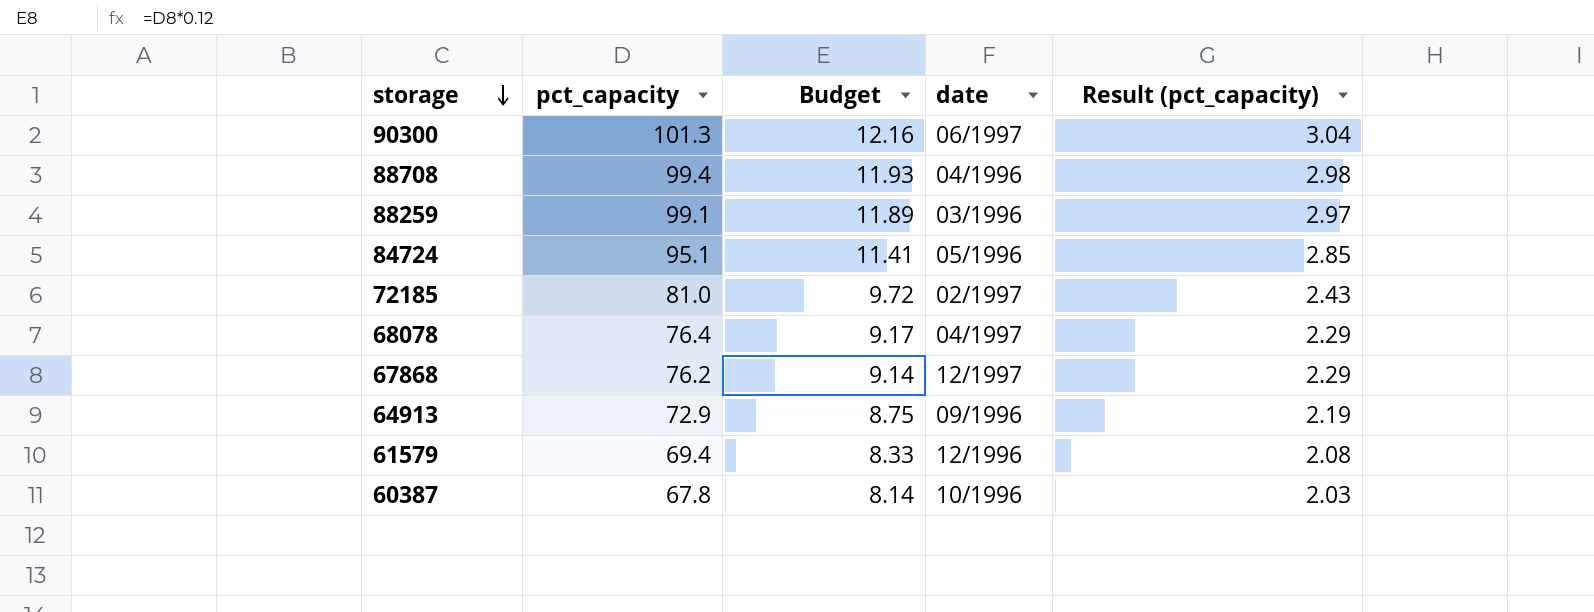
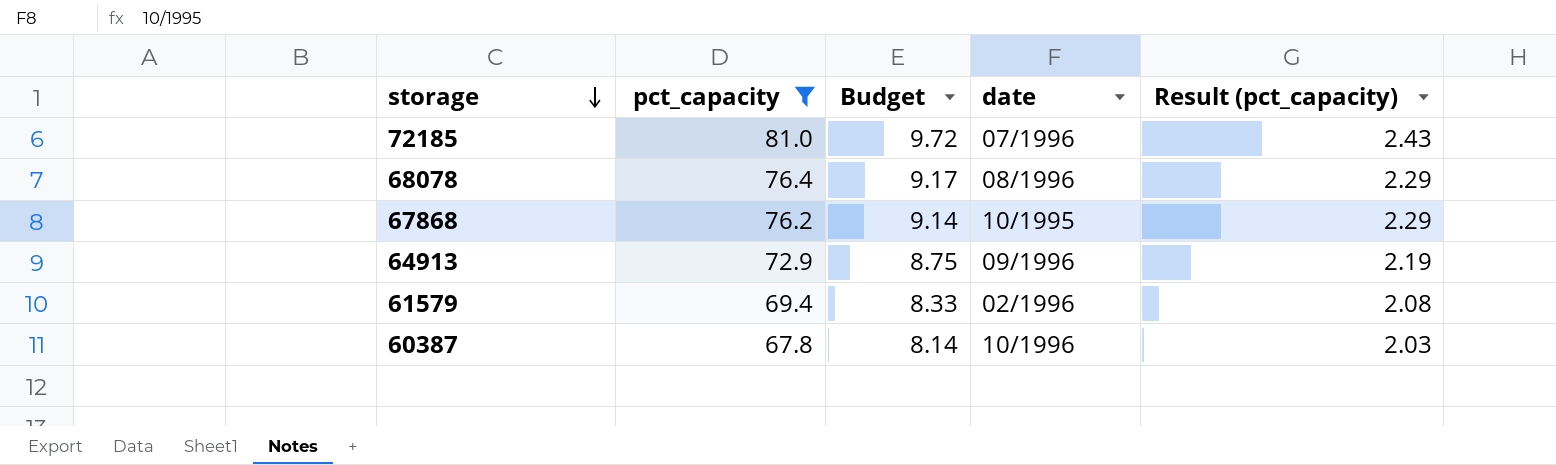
filter: none -> pct_capacity <= 81.0
72185 | date: 02/1997 -> 07/1996
68078 | date: 04/1997 -> 08/1996
67868 | date: 12/1997 -> 10/1995
61579 | date: 12/1996 -> 02/1996

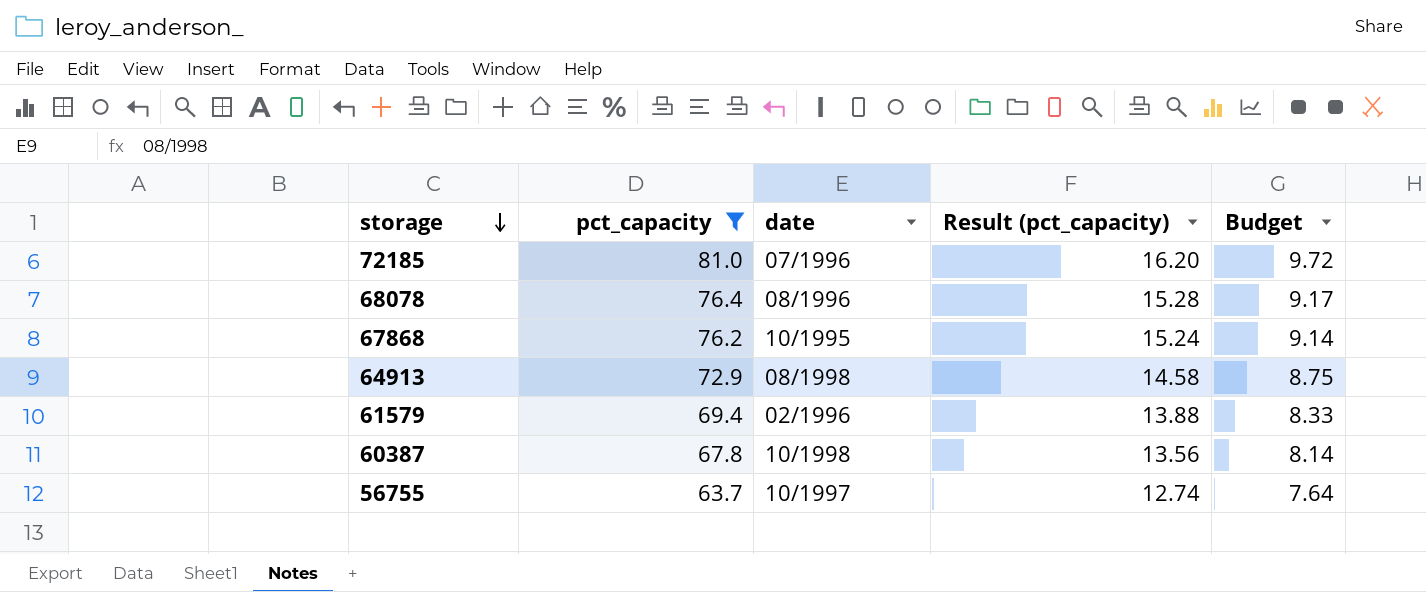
column Result (pct_capacity) | formula: [pct_capacity] * 0.03 -> [pct_capacity] * 0.2
column Budget | position: 3 -> 5
64913 | date: 09/1996 -> 08/1998
60387 | date: 10/1996 -> 10/1998
row 56755: none -> 63.7 | 10/1997 | 12.74 | 7.64

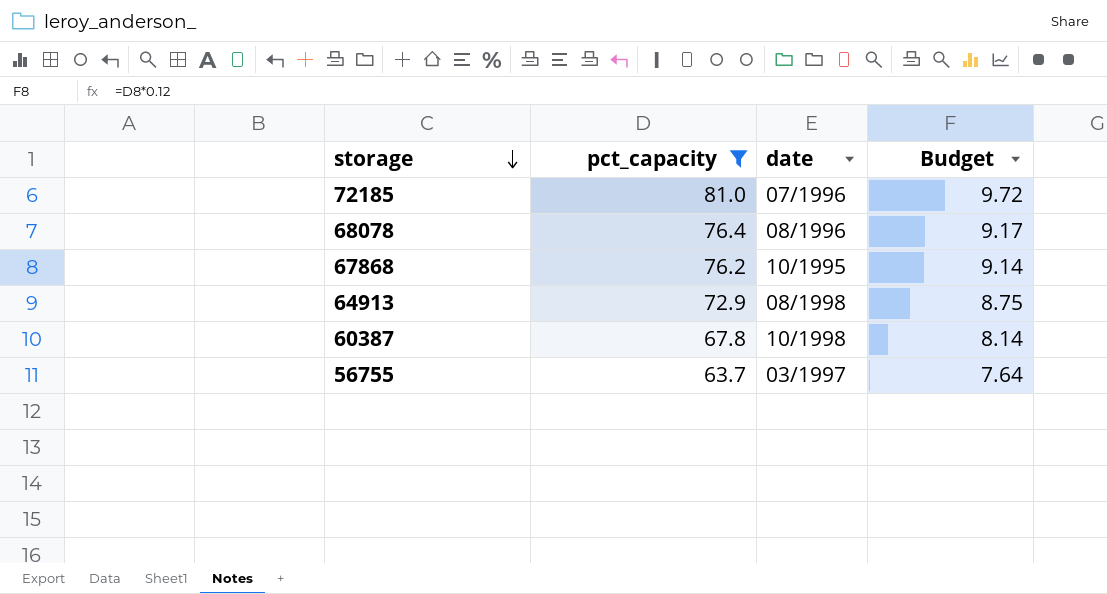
column Result (pct_capacity) | formula: [pct_capacity] * 0.2 -> none
row 61579: 69.4 | 02/1996 | 13.88 | 8.33 -> none
56755 | date: 10/1997 -> 03/1997

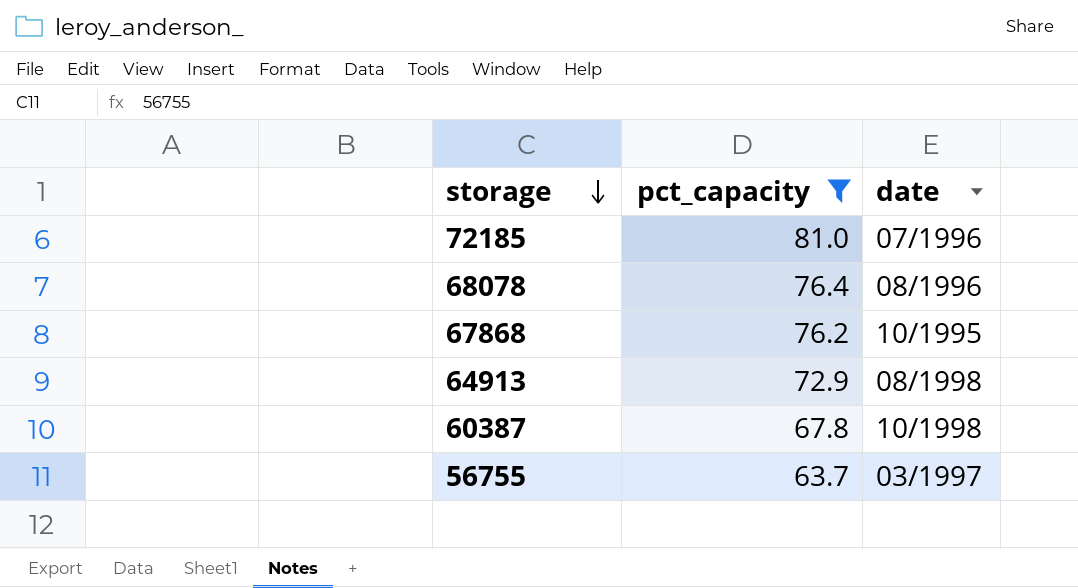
column Budget | formula: [pct_capacity] * 0.12 -> none

